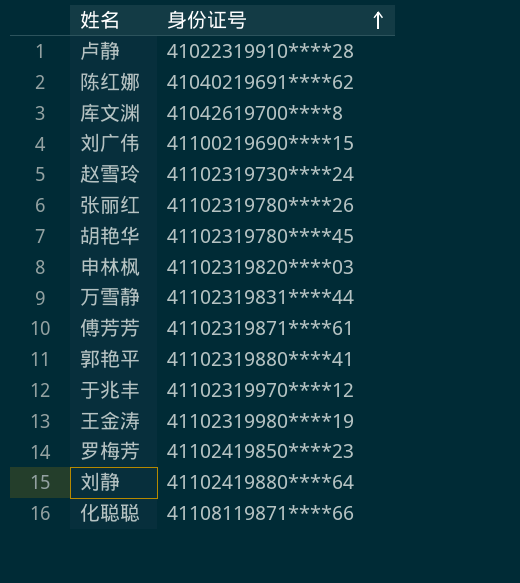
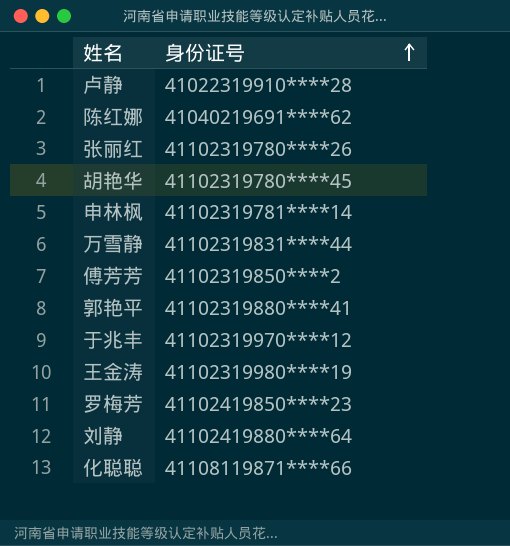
row 库文渊: 41042619700****8 -> none
row 刘广伟: 41100219690****15 -> none
row 赵雪玲: 41102319730****24 -> none
申林枫 | 身份证号: 41102319820****03 -> 41102319781****14
傅芳芳 | 身份证号: 41102319871****61 -> 41102319850****2

